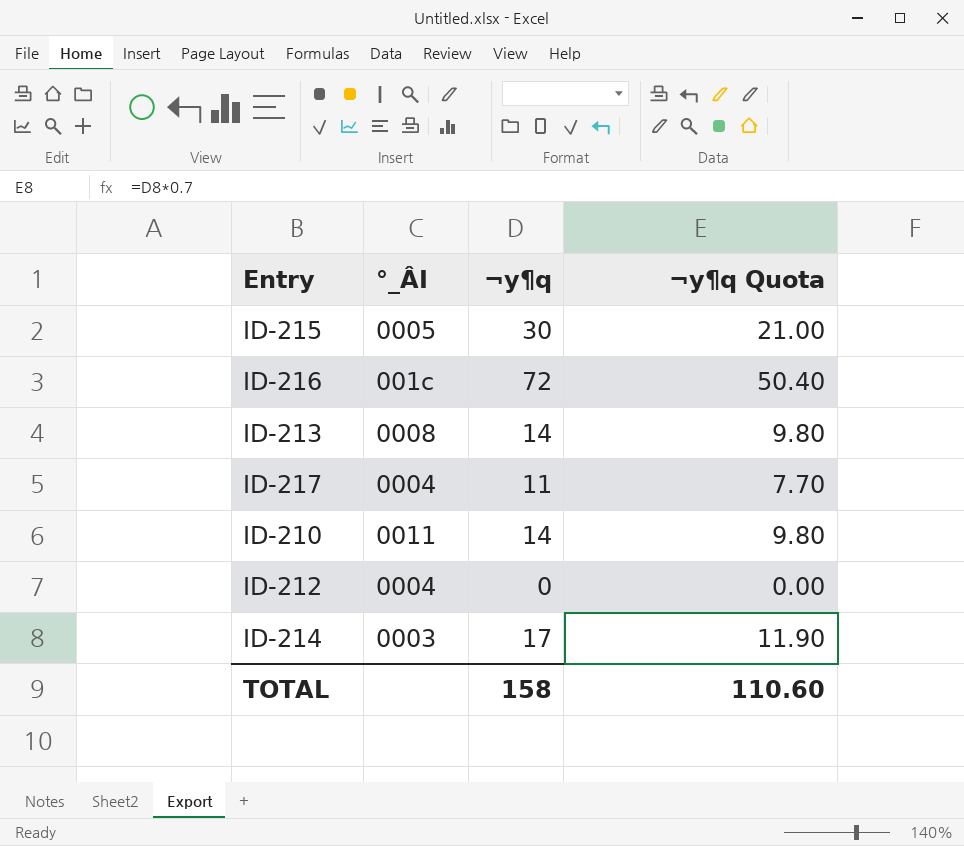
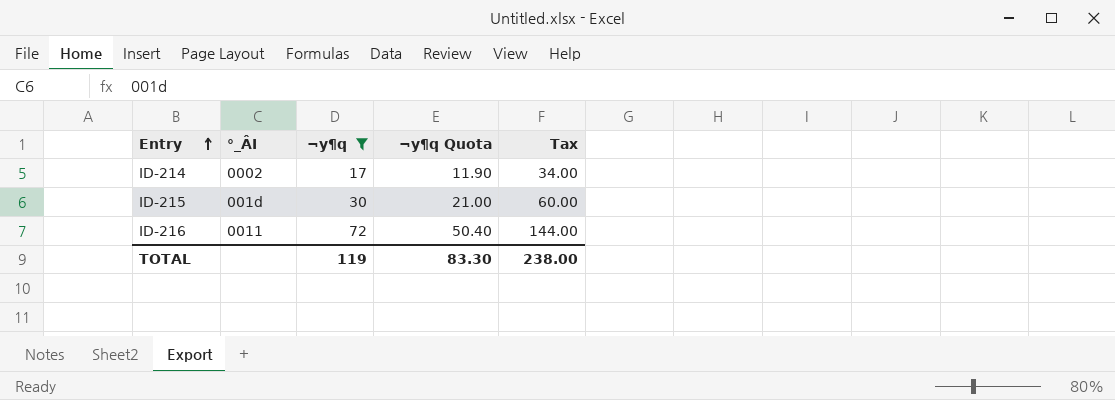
filter: none -> ¬y¶q >= 17
row order: none -> Entry ascending
column Tax | formula: none -> [¬y¶q] * 2
ID-214 | °_ÂI: 0003 -> 0002
ID-215 | °_ÂI: 0005 -> 001d
ID-216 | °_ÂI: 001c -> 0011
TOTAL | ¬y¶q: 158 -> 119
TOTAL | ¬y¶q Quota: 110.60 -> 83.30

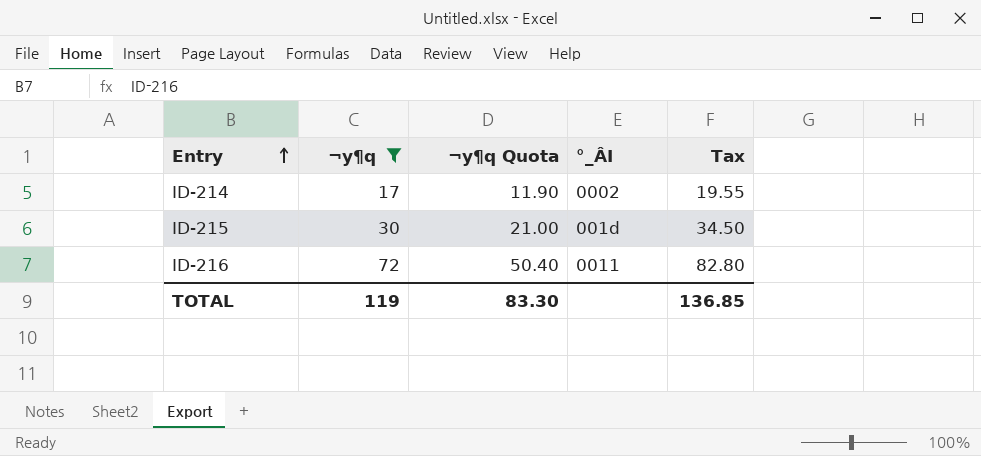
column °_ÂI | position: 2 -> 4
column Tax | formula: [¬y¶q] * 2 -> [¬y¶q] * 1.15
TOTAL | Tax: 238.00 -> 136.85

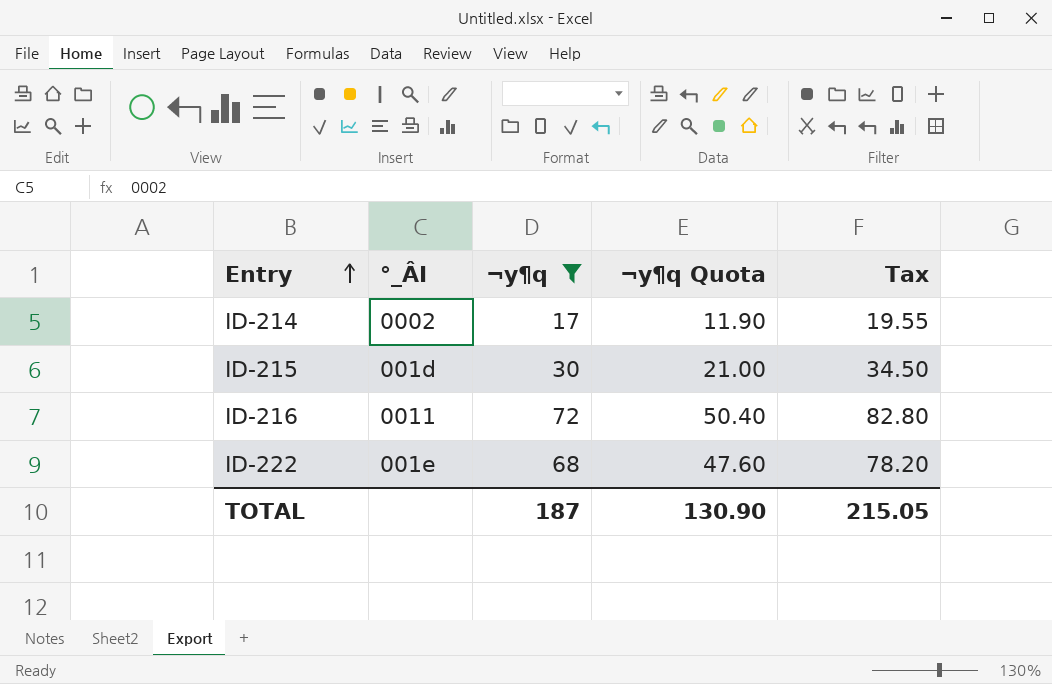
column °_ÂI | position: 4 -> 2
row ID-222: none -> 001e | 68 | 47.60 | 78.20
TOTAL | ¬y¶q: 119 -> 187
TOTAL | ¬y¶q Quota: 83.30 -> 130.90
TOTAL | Tax: 136.85 -> 215.05

